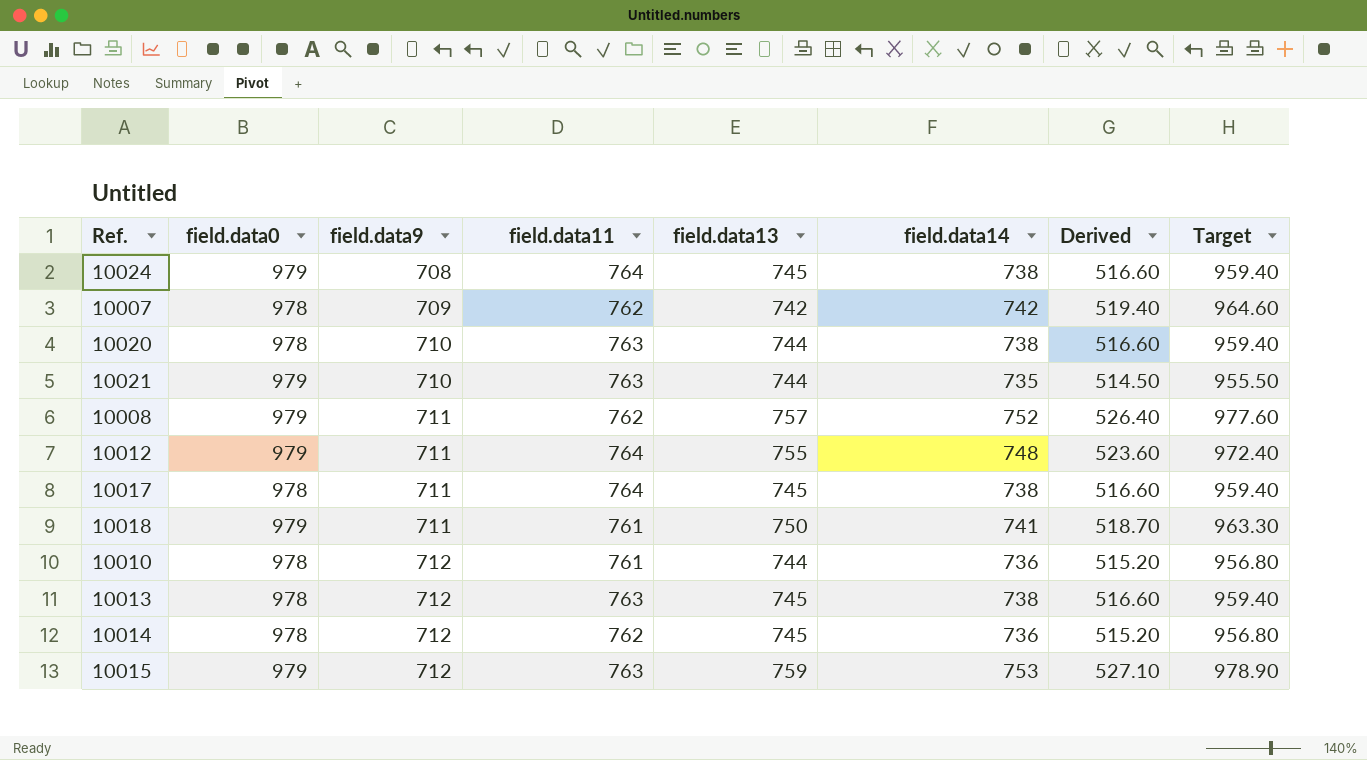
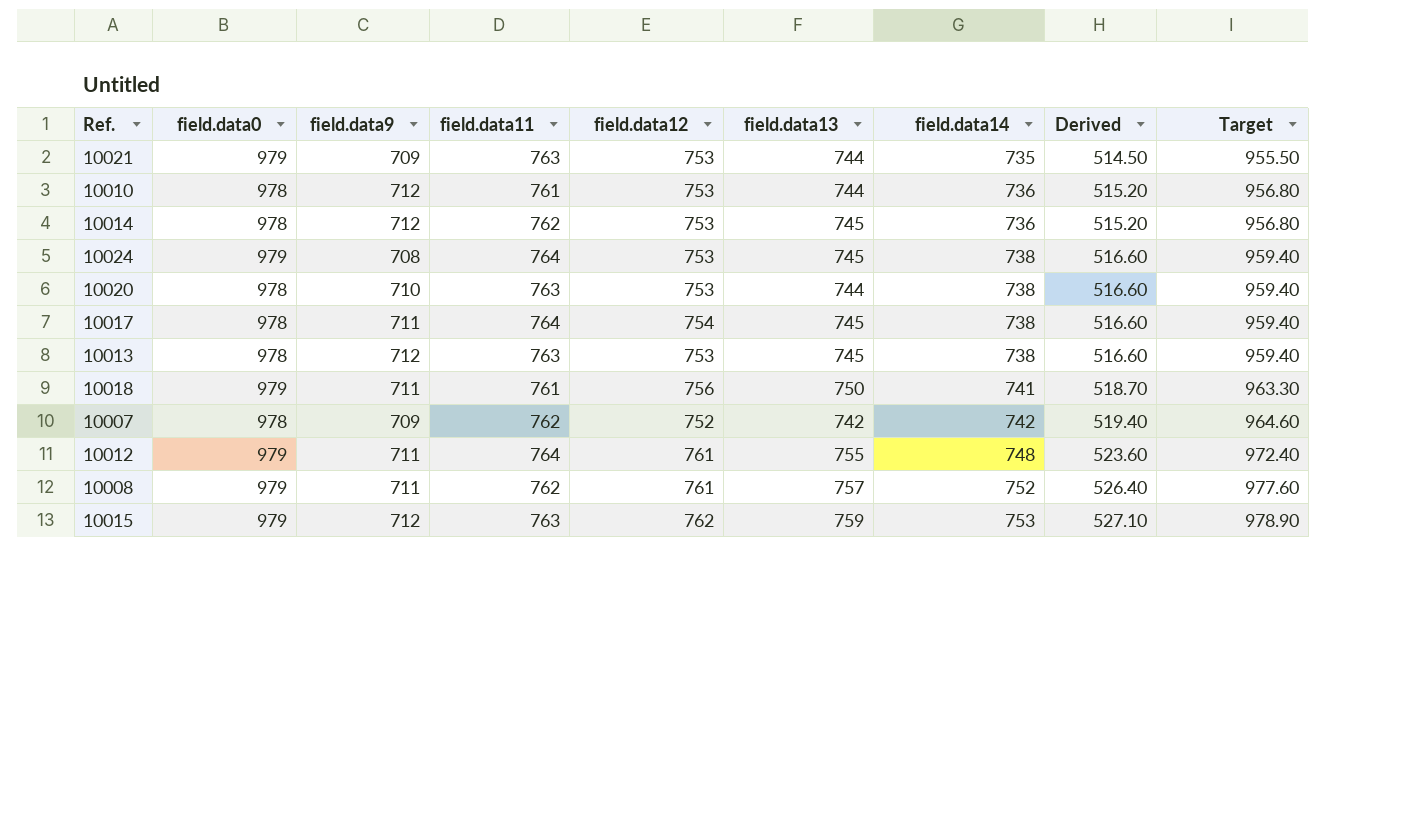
row order: field.data9 ascending -> field.data14 ascending
column field.data12 | position: none -> 5
10021 | field.data9: 710 -> 709

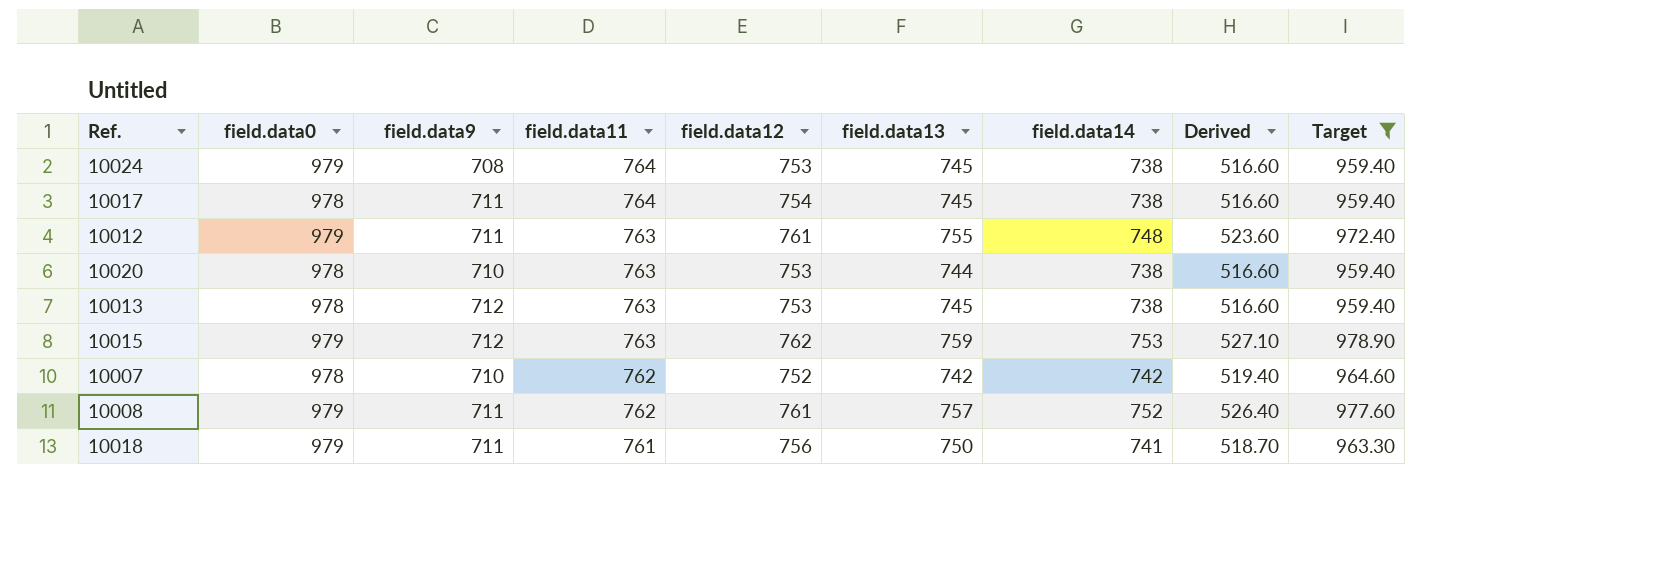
filter: none -> Target >= 959.40
row order: field.data14 ascending -> field.data11 descending
10012 | field.data11: 764 -> 763
10007 | field.data9: 709 -> 710

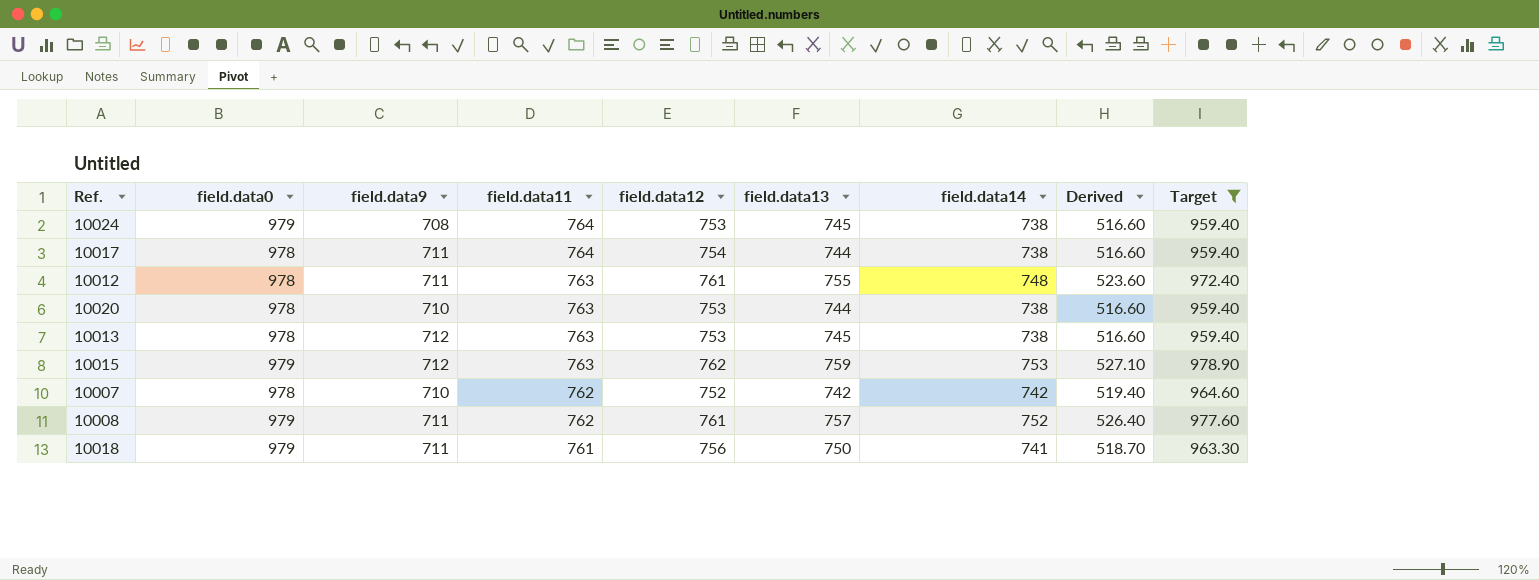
10017 | field.data13: 745 -> 744
10012 | field.data0: 979 -> 978

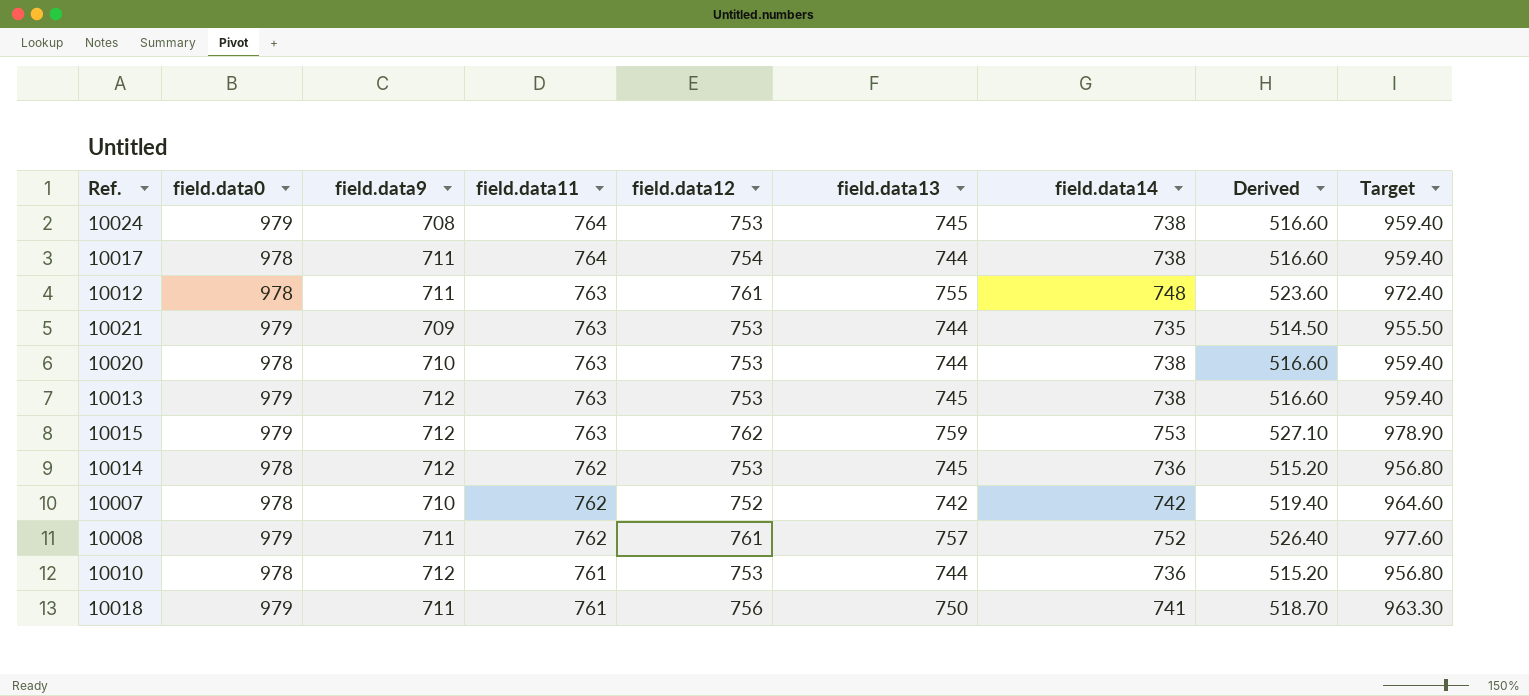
filter: Target >= 959.40 -> none
10013 | field.data0: 978 -> 979

